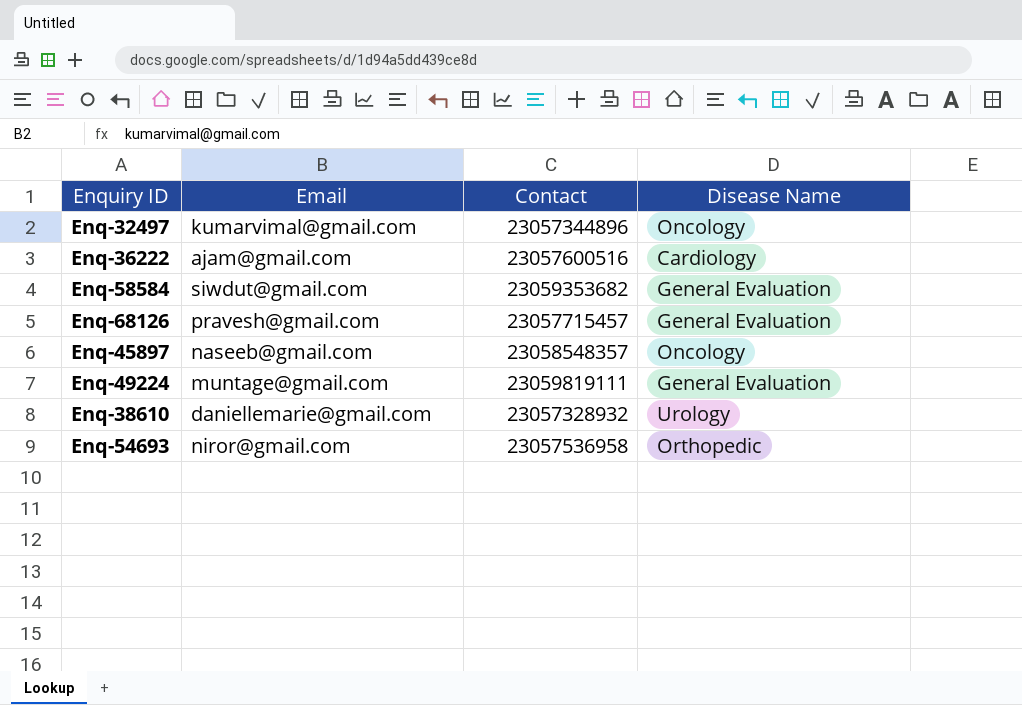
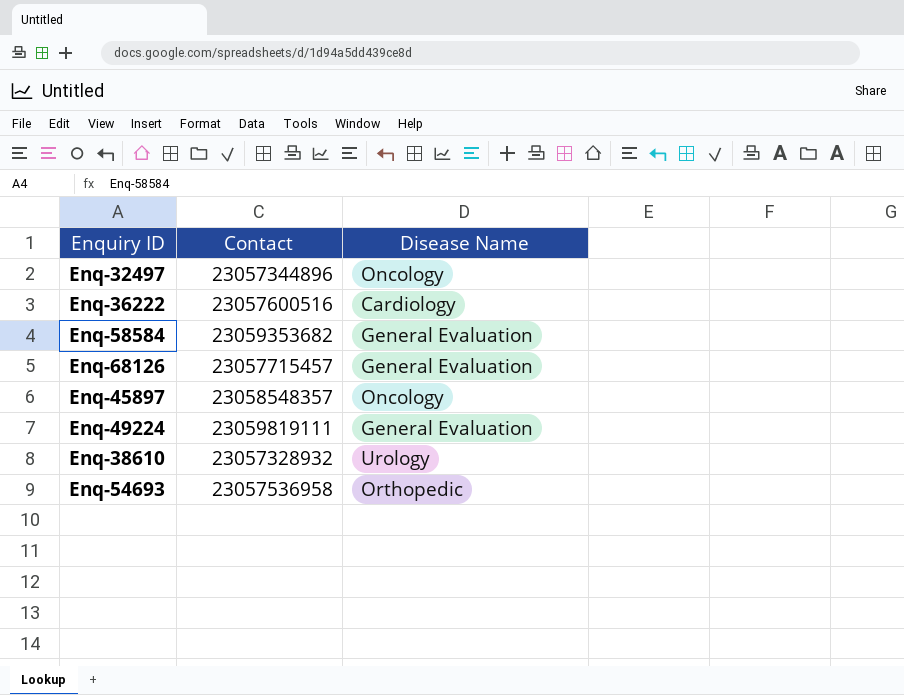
column Email | position: 2 -> none

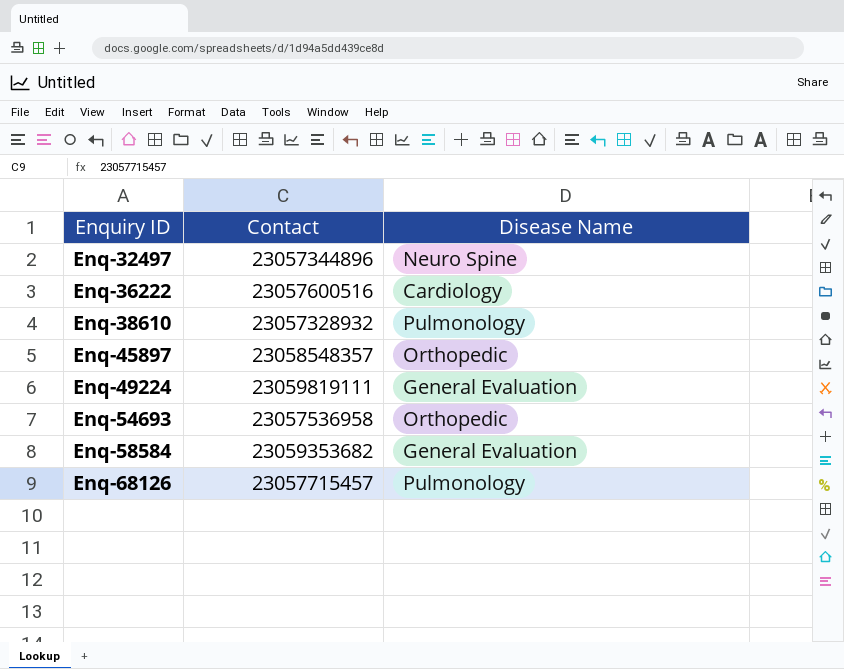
row order: none -> Enquiry ID ascending
Enq-32497 | Disease Name: Oncology -> Neuro Spine
Enq-38610 | Disease Name: Urology -> Pulmonology
Enq-45897 | Disease Name: Oncology -> Orthopedic
Enq-68126 | Disease Name: General Evaluation -> Pulmonology

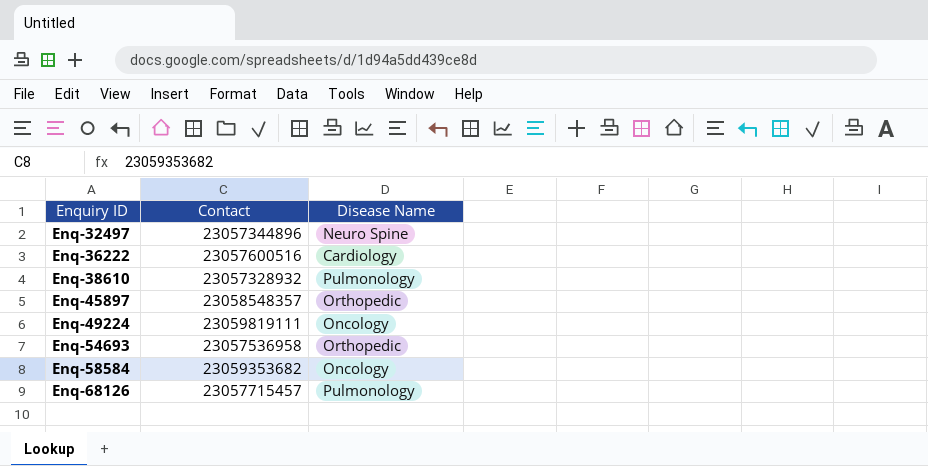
Enq-49224 | Disease Name: General Evaluation -> Oncology
Enq-58584 | Disease Name: General Evaluation -> Oncology

